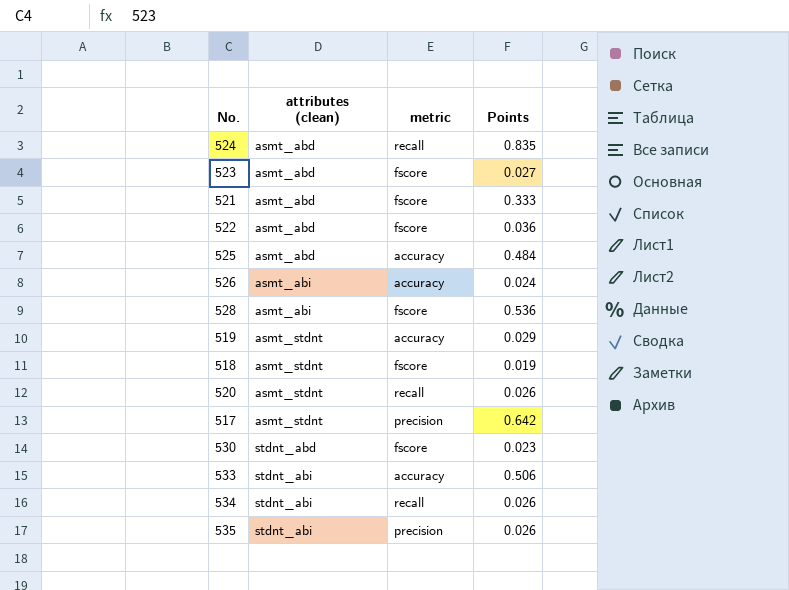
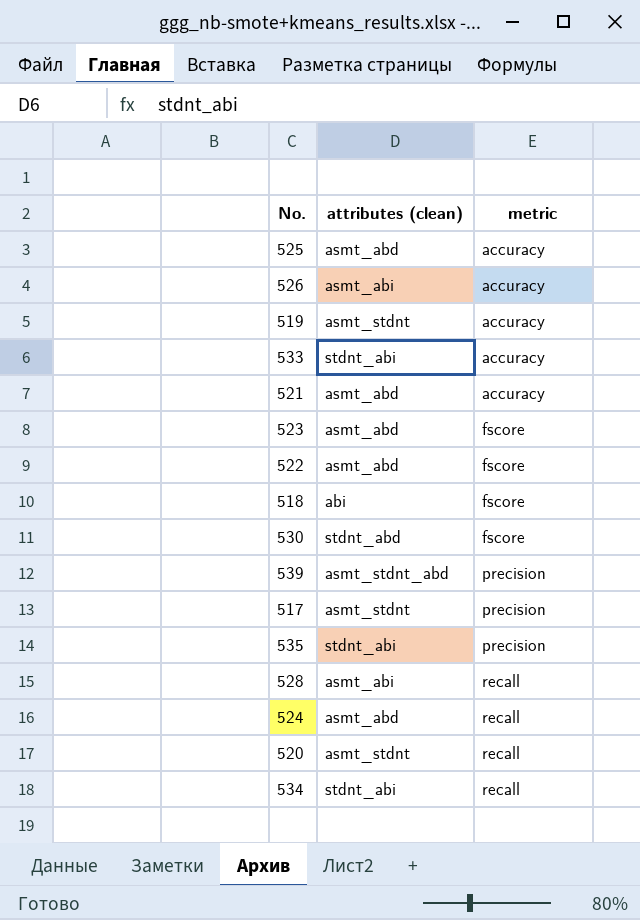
row order: attributes (clean) ascending -> metric ascending
column Points | position: 4 -> none
521 | metric: fscore -> accuracy
518 | attributes (clean): asmt_stdnt -> abi
row 539: none -> asmt_stdnt_abd | precision
528 | metric: fscore -> recall

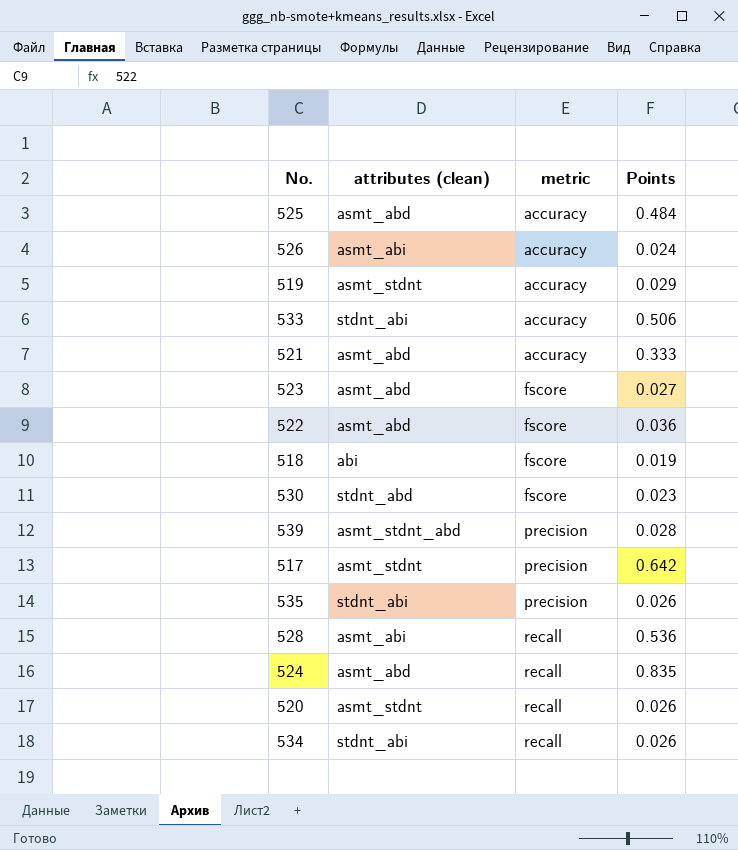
column Points | position: none -> 4

